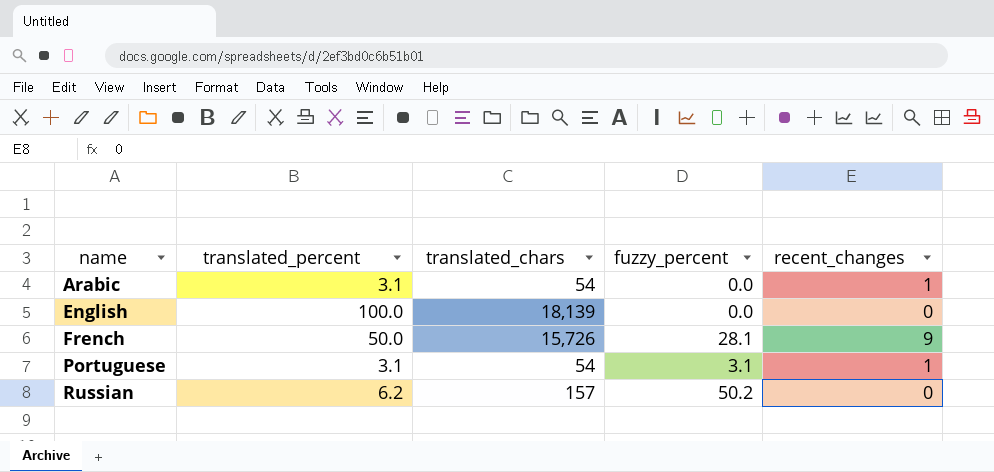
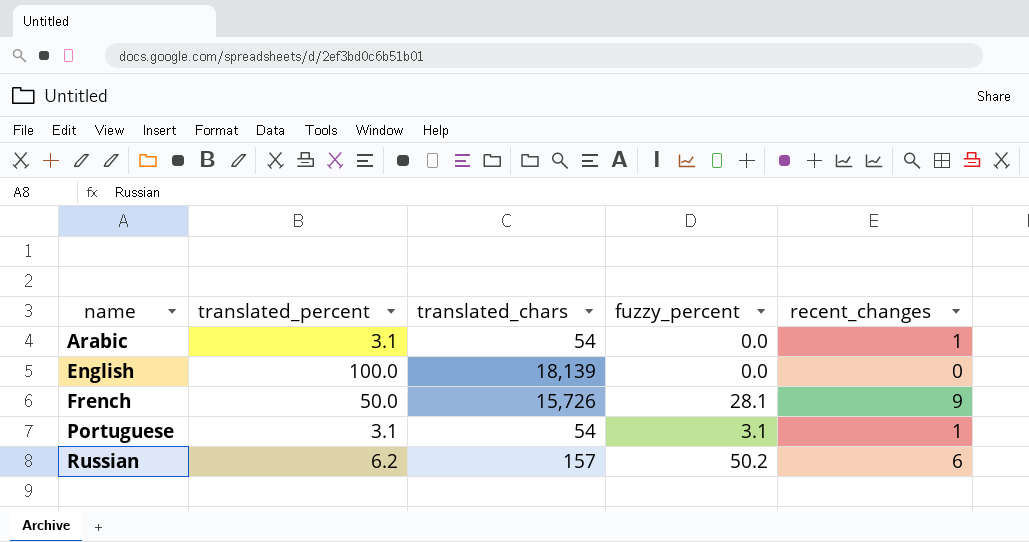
Russian | recent_changes: 0 -> 6

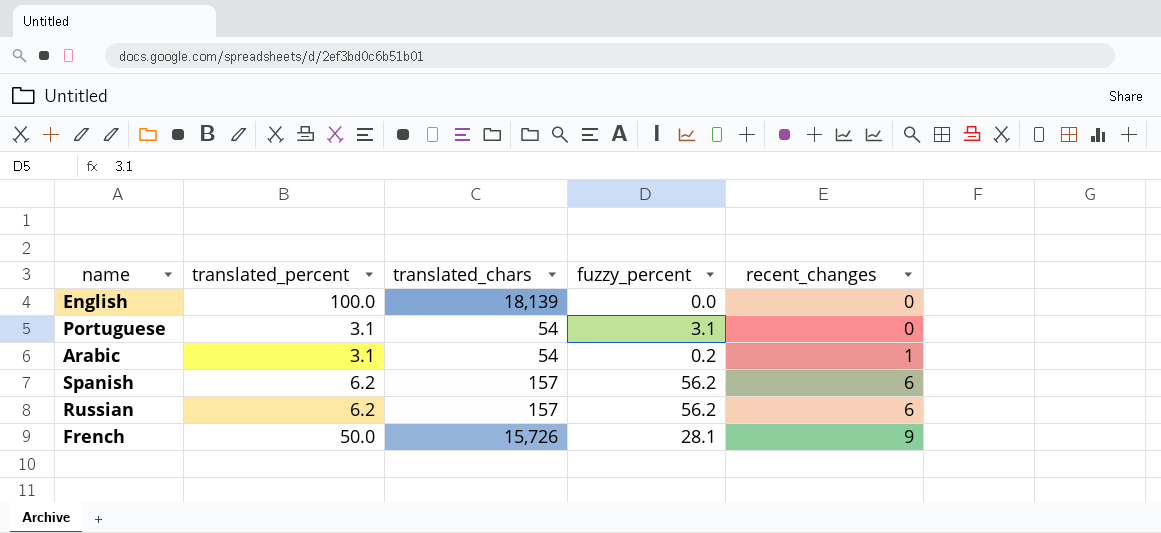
row order: name ascending -> recent_changes ascending
Portuguese | recent_changes: 1 -> 0
Arabic | fuzzy_percent: 0.0 -> 0.2
row Spanish: none -> 6.2 | 157 | 56.2 | 6
Russian | fuzzy_percent: 50.2 -> 56.2

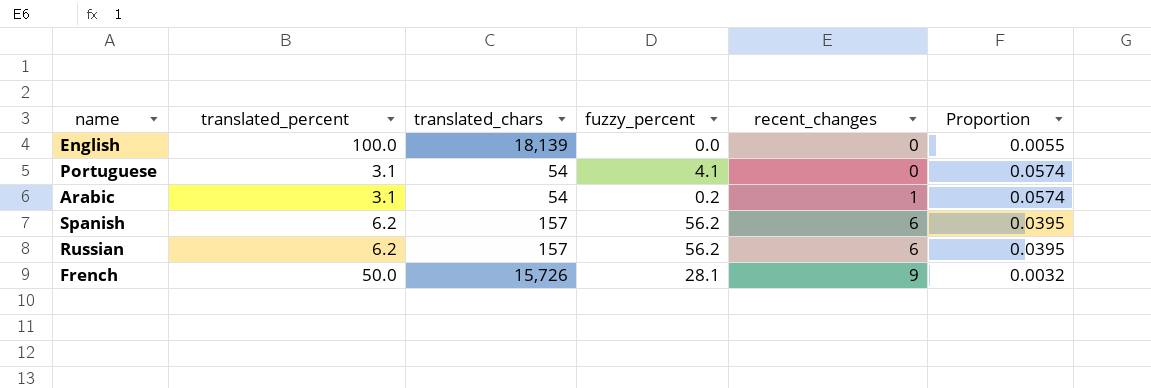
column Proportion | formula: none -> [translated_percent] / [translated_chars]
Portuguese | fuzzy_percent: 3.1 -> 4.1

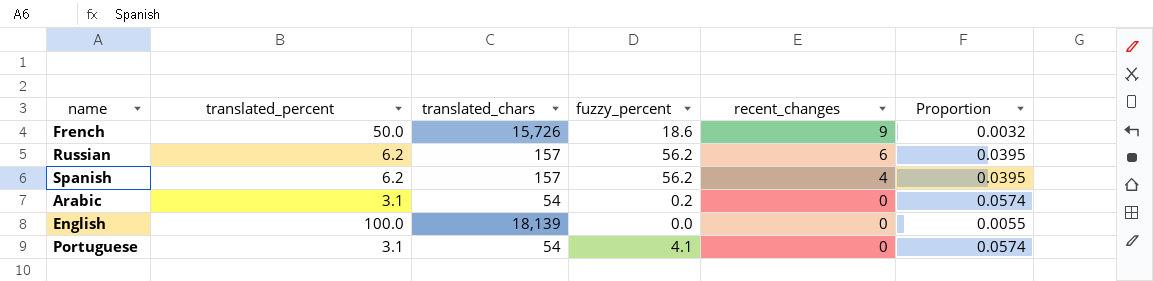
row order: recent_changes ascending -> recent_changes descending
French | fuzzy_percent: 28.1 -> 18.6
Spanish | recent_changes: 6 -> 4
Arabic | recent_changes: 1 -> 0

